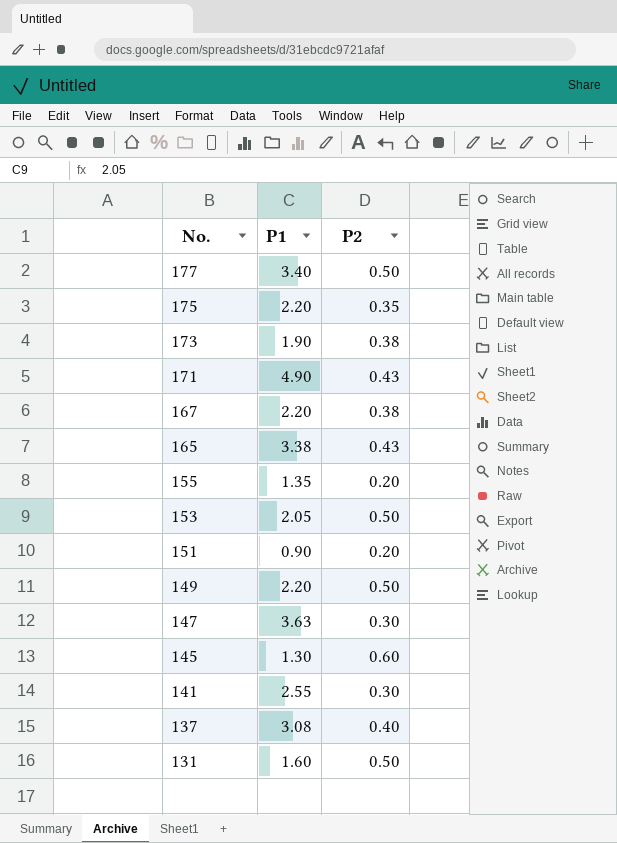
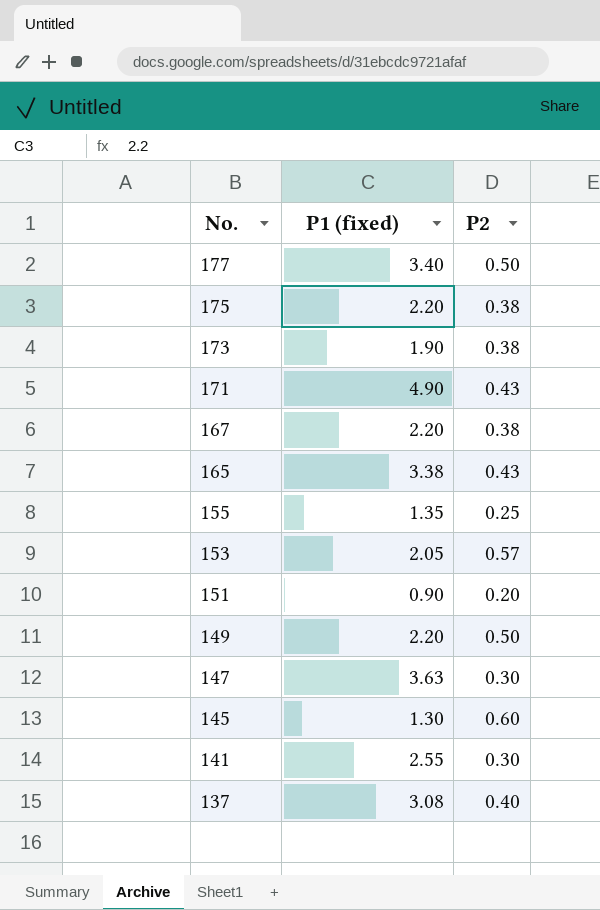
column name: P1 -> P1 (fixed)
row 131: 1.60 | 0.50 -> none
175 | P2: 0.35 -> 0.38
155 | P2: 0.20 -> 0.25
153 | P2: 0.50 -> 0.57

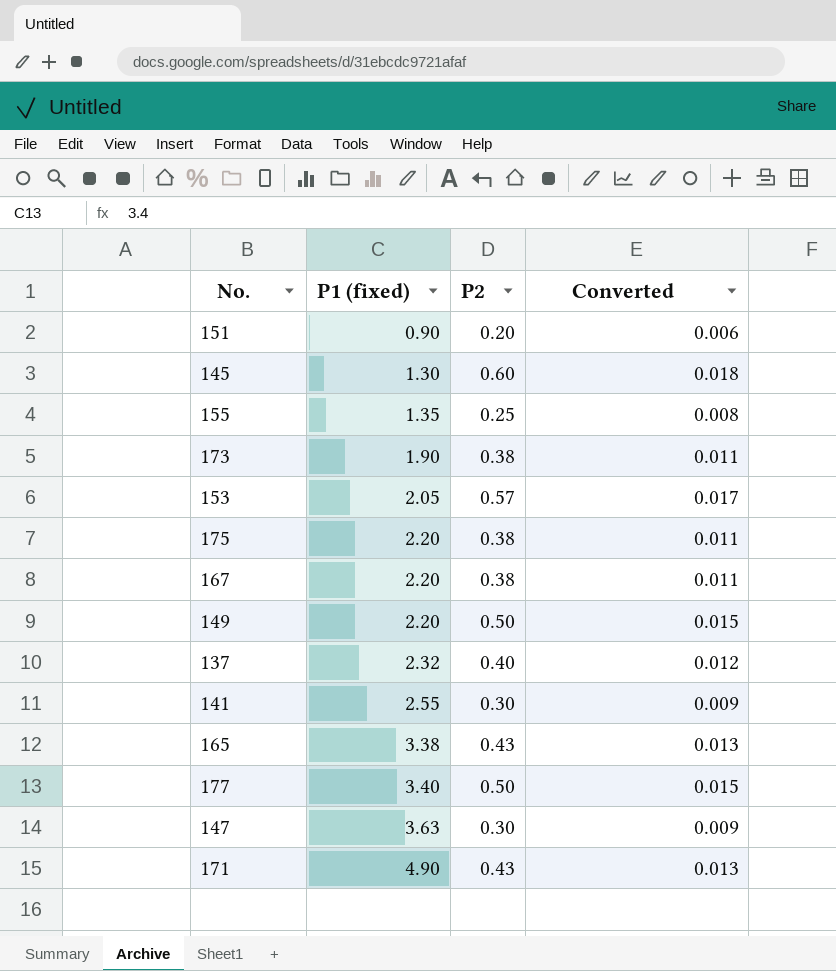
row order: No. descending -> P1 (fixed) ascending
column Converted | formula: none -> [P2] * 0.03
137 | P1 (fixed): 3.08 -> 2.32

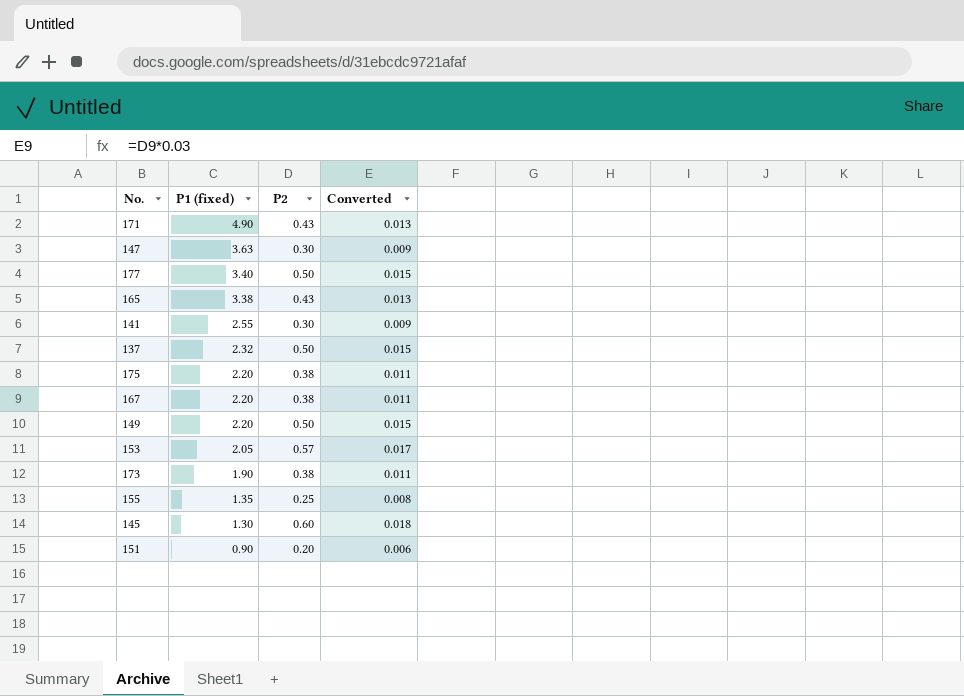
row order: P1 (fixed) ascending -> P1 (fixed) descending
137 | P2: 0.40 -> 0.50
137 | Converted: 0.012 -> 0.015

